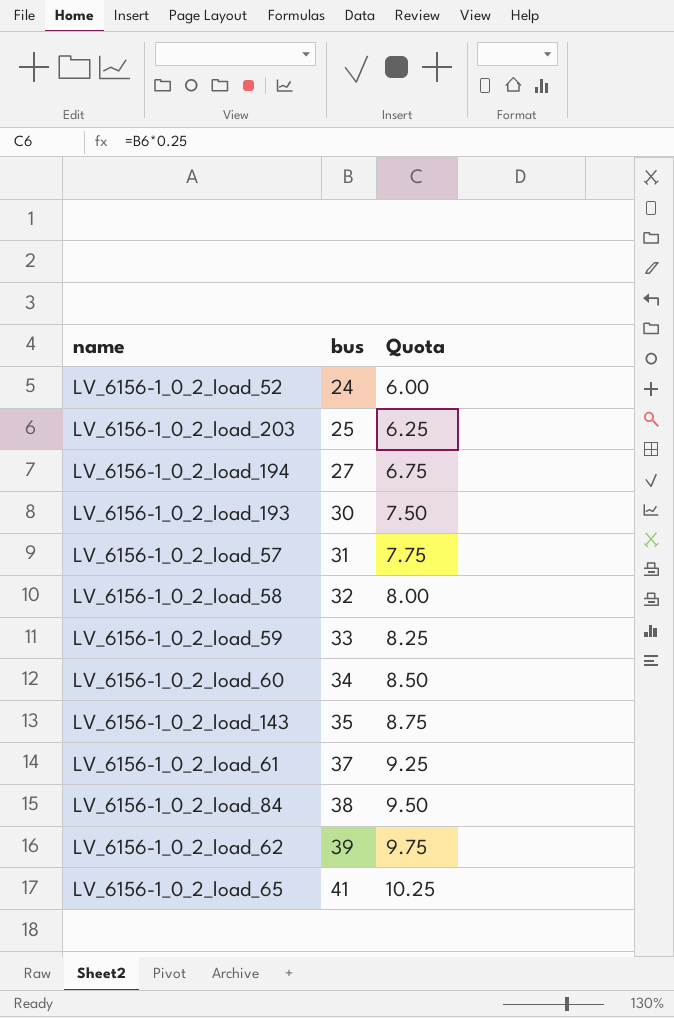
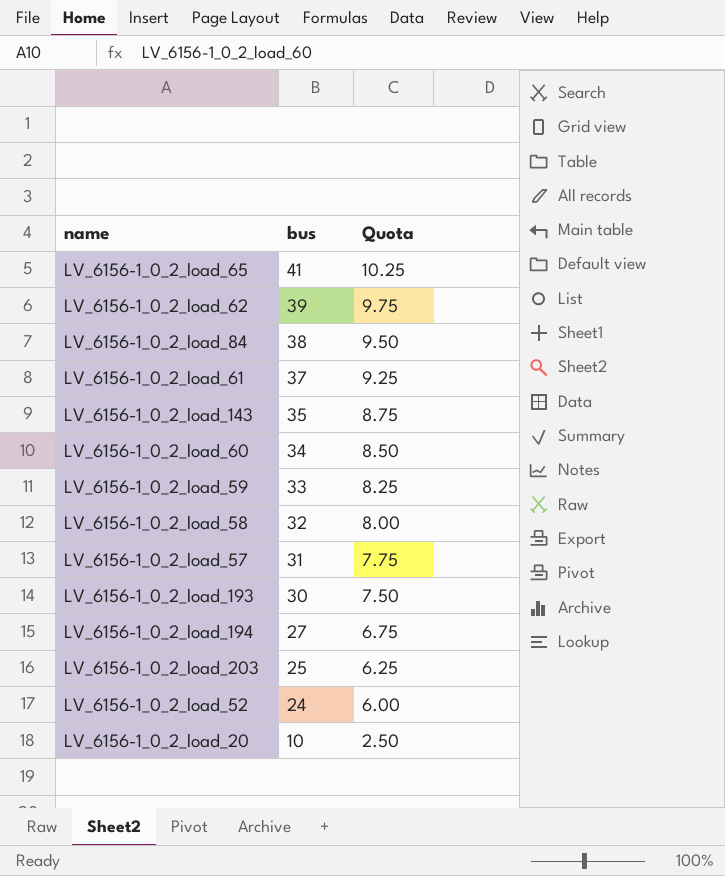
row order: bus ascending -> bus descending
row LV_6156-1_0_2_load_20: none -> 10 | 2.50

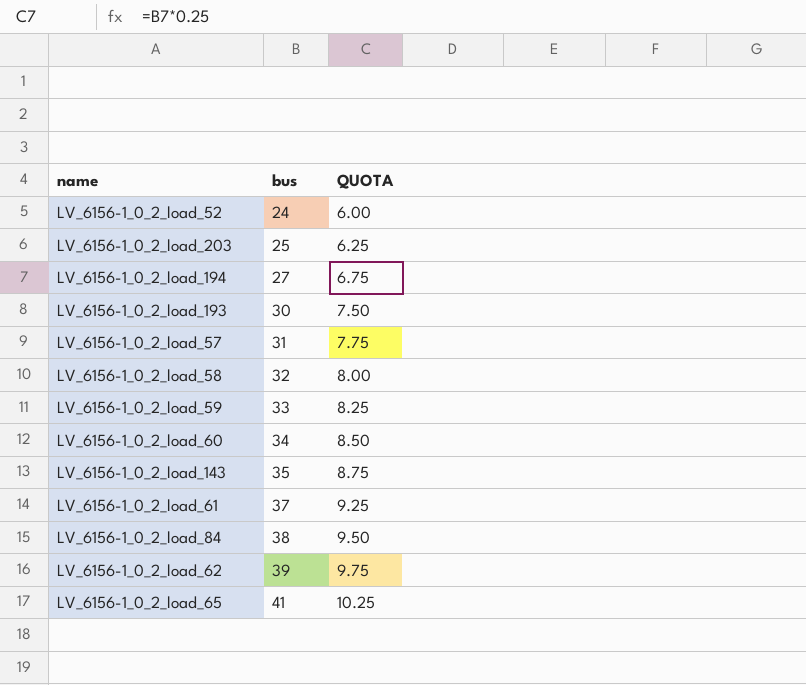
row order: bus descending -> bus ascending
column name: Quota -> QUOTA
row LV_6156-1_0_2_load_20: 10 | 2.50 -> none

